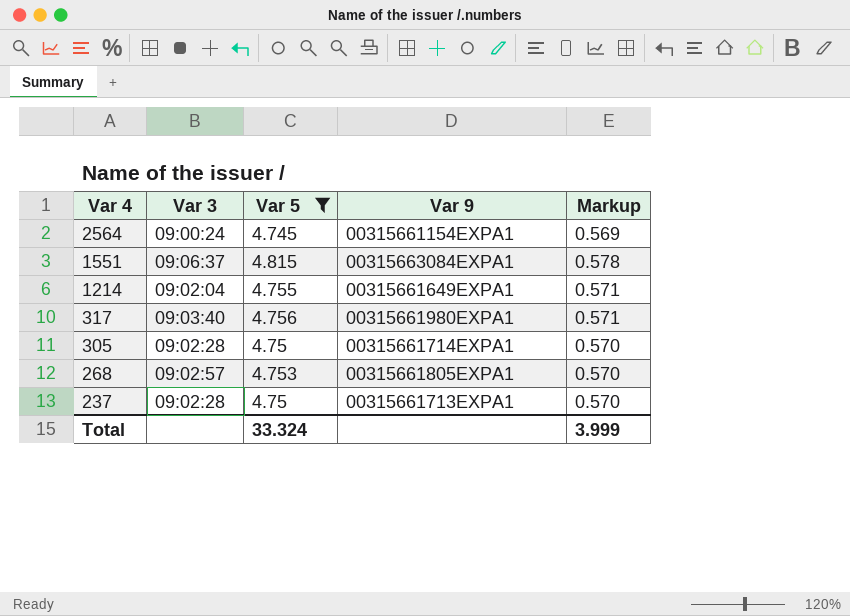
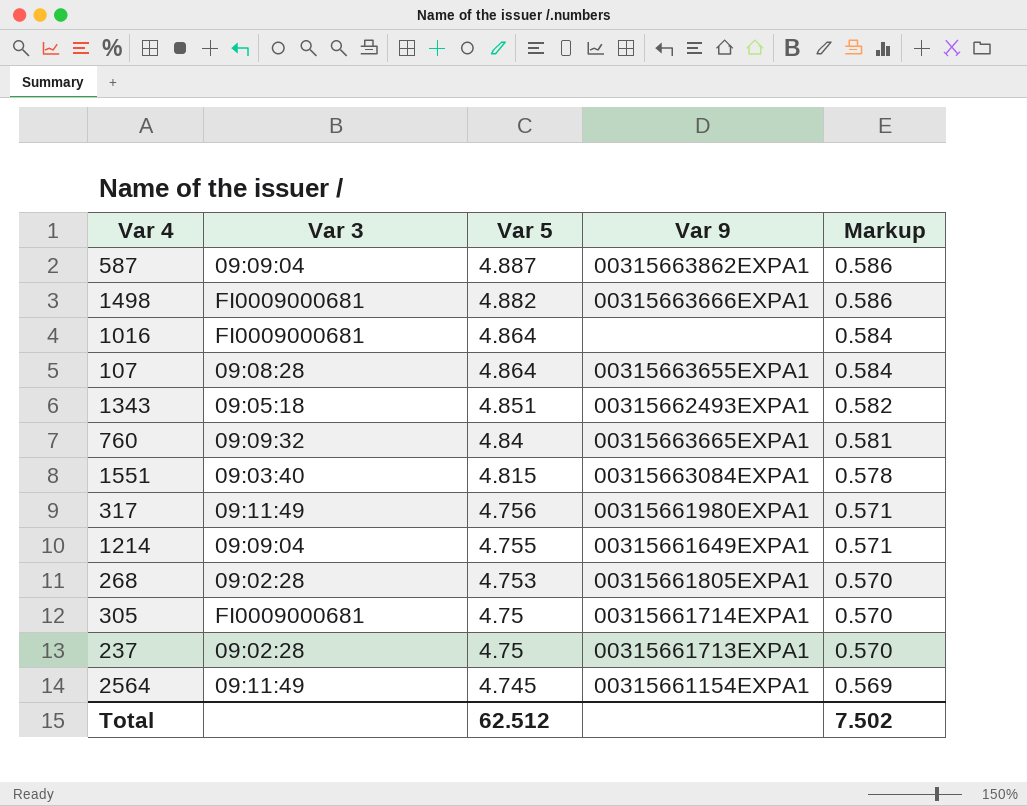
filter: Var 5 <= 4.815 -> none
row order: Var 4 descending -> Var 5 descending
1551 | Var 3: 09:06:37 -> 09:03:40
317 | Var 3: 09:03:40 -> 09:11:49
1214 | Var 3: 09:02:04 -> 09:09:04
268 | Var 3: 09:02:57 -> 09:02:28
305 | Var 3: 09:02:28 -> FI0009000681
2564 | Var 3: 09:00:24 -> 09:11:49
Total | Var 5: 33.324 -> 62.512
Total | Markup: 3.999 -> 7.502

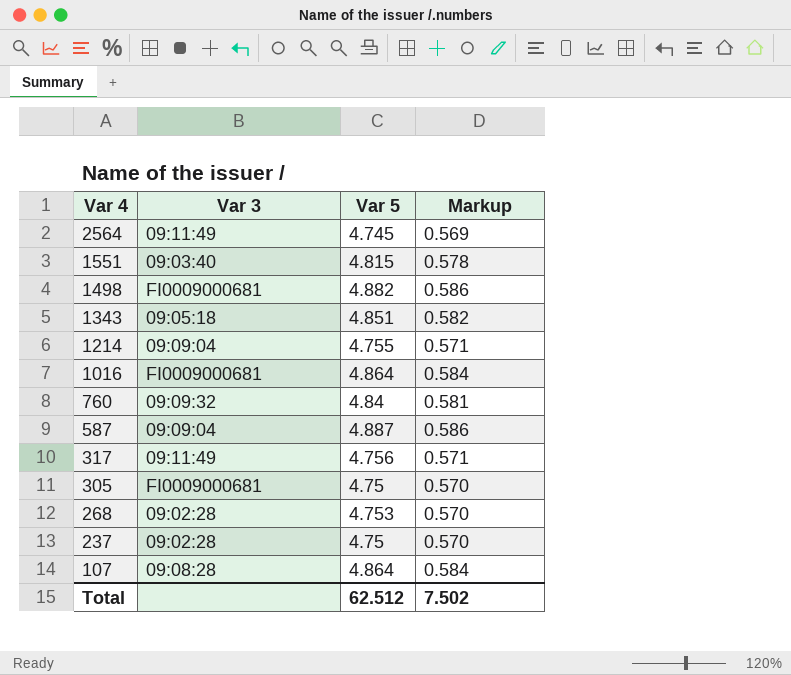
row order: Var 5 descending -> Var 4 descending
column Var 9 | position: 4 -> none

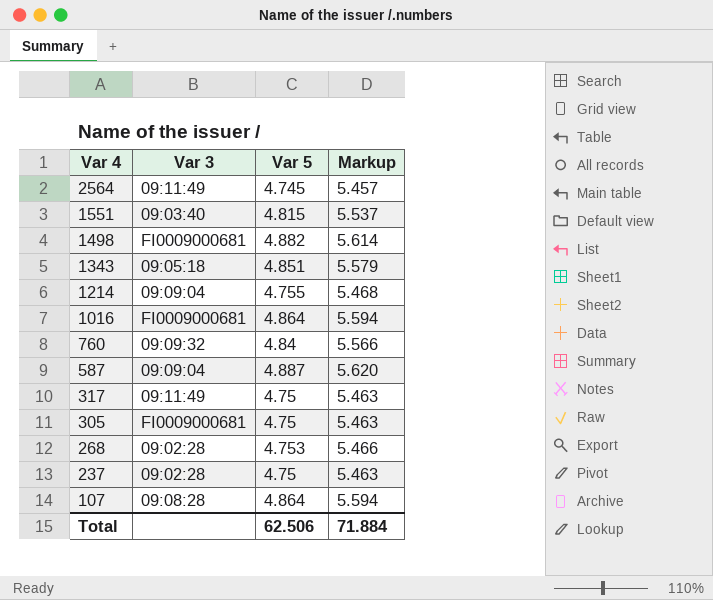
column Markup | formula: [Var 5] * 0.12 -> [Var 5] * 1.15
317 | Var 5: 4.756 -> 4.75
Total | Var 5: 62.512 -> 62.506
Total | Markup: 7.502 -> 71.884

